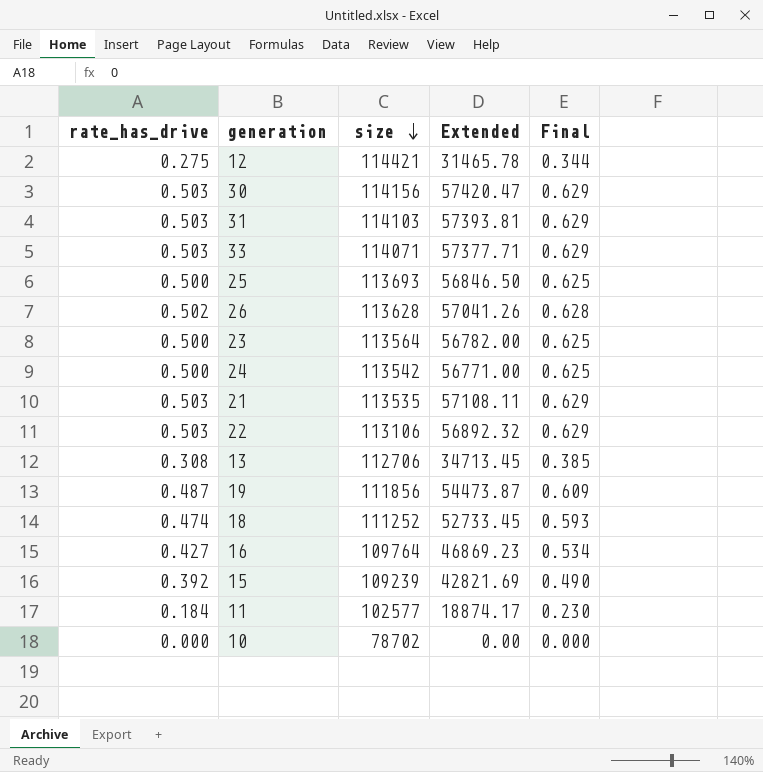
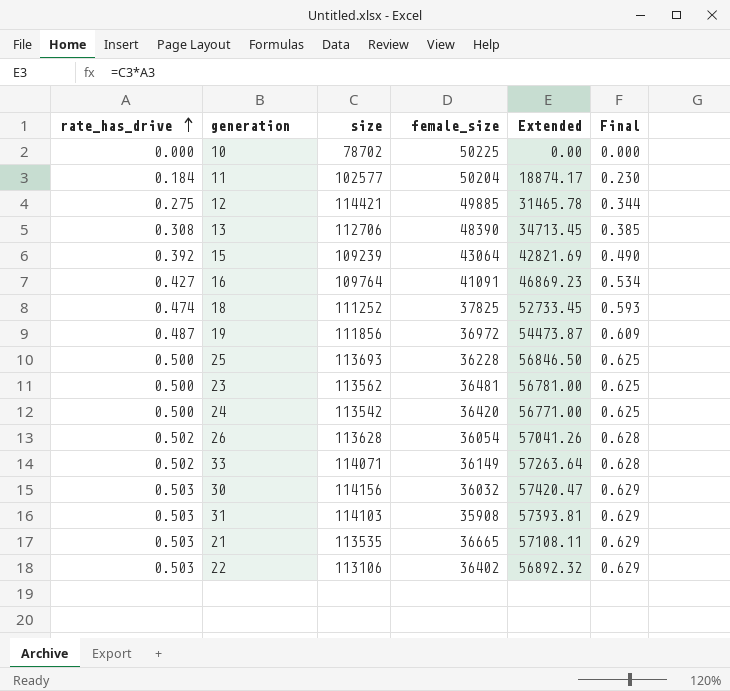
row order: size descending -> rate_has_drive ascending
column female_size | position: none -> 4
23 | size: 113564 -> 113562
23 | Extended: 56782.00 -> 56781.00
33 | rate_has_drive: 0.503 -> 0.502
33 | Extended: 57377.71 -> 57263.64
33 | Final: 0.629 -> 0.628

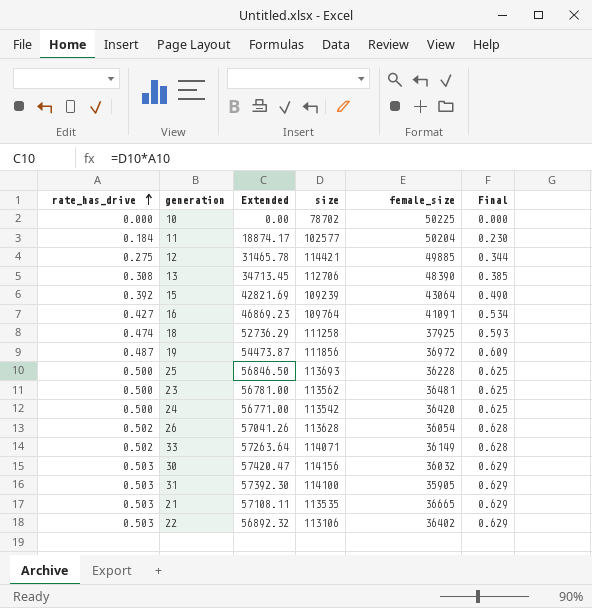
column Extended | position: 5 -> 3
18 | Extended: 52733.45 -> 52736.29
18 | size: 111252 -> 111258
18 | female_size: 37825 -> 37925
31 | Extended: 57393.81 -> 57392.30
31 | size: 114103 -> 114100
31 | female_size: 35908 -> 35905

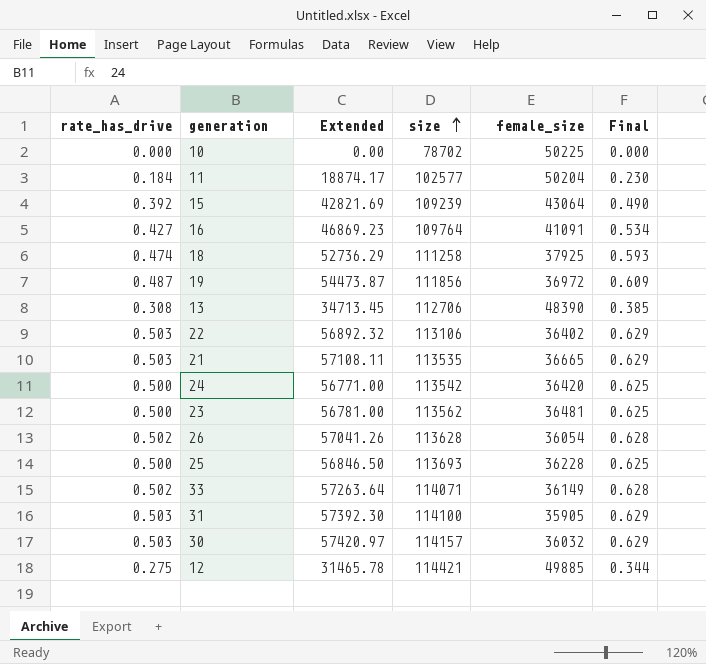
row order: rate_has_drive ascending -> size ascending
30 | Extended: 57420.47 -> 57420.97
30 | size: 114156 -> 114157

